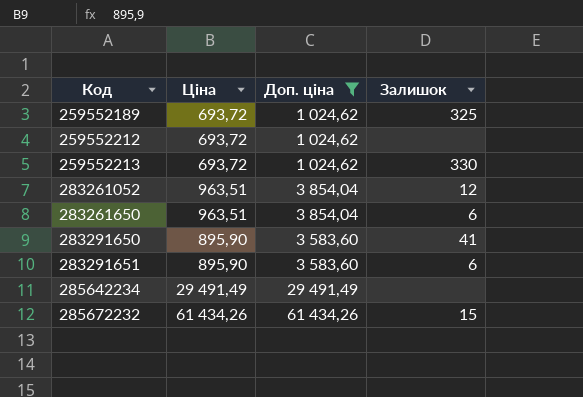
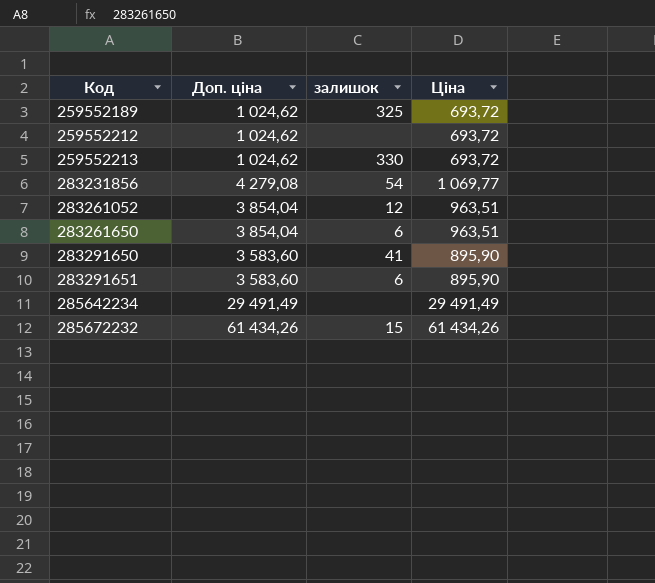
filter: Доп. ціна != 4 279,08 -> none
column name: Залишок -> залишок
column Ціна | position: 2 -> 4

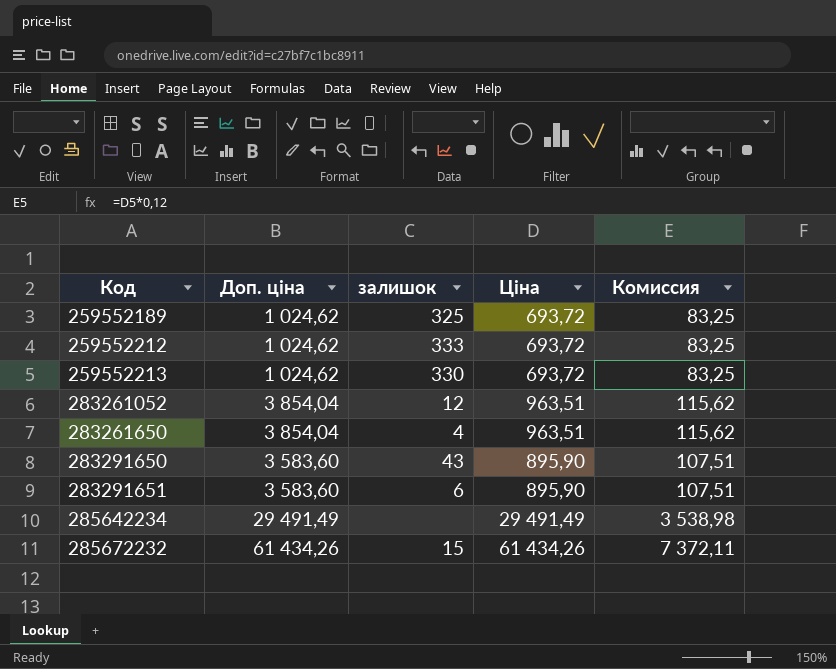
column Комиссия | formula: none -> [Ціна] * 0,12
row 283231856: 4 279,08 | 54 | 1 069,77 -> none
259552212 | залишок: none -> 333
283261650 | залишок: 6 -> 4
283291650 | залишок: 41 -> 43

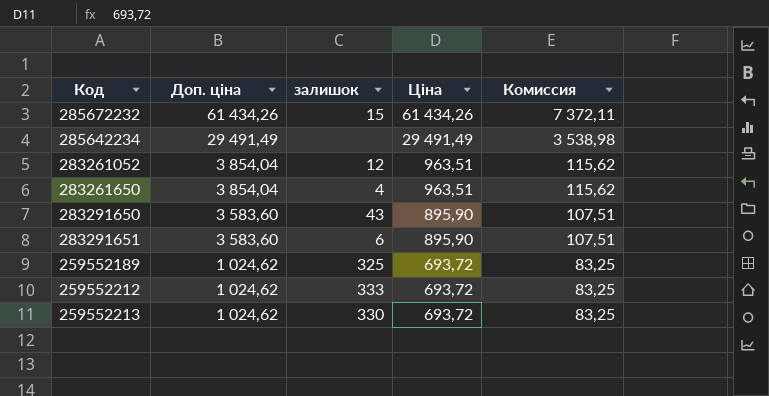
row order: Код ascending -> Доп. ціна descending

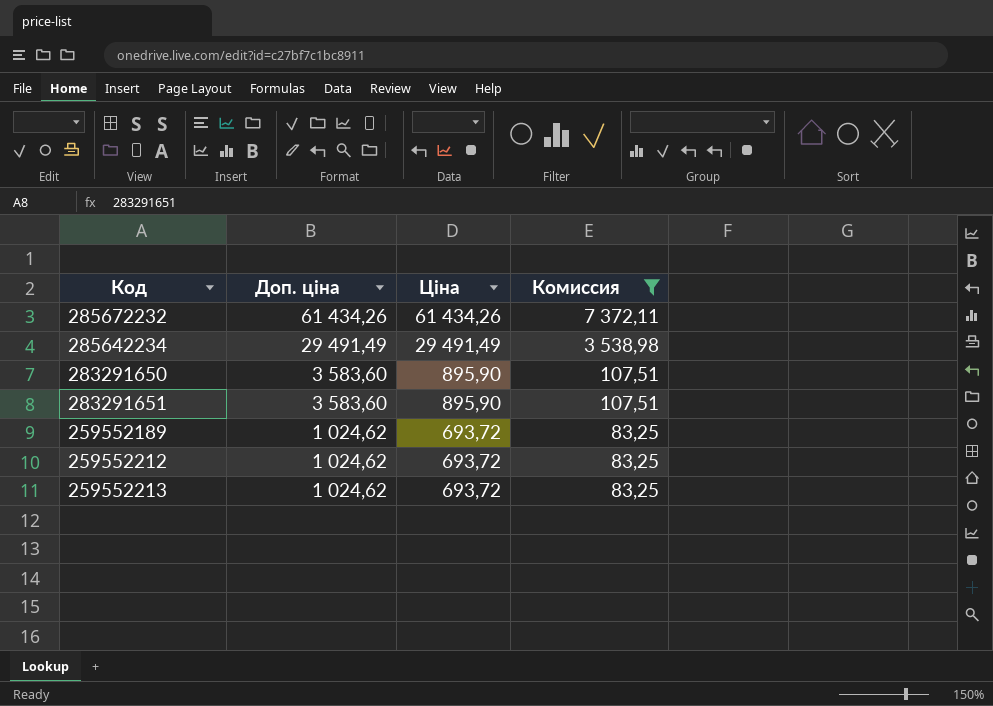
filter: none -> Комиссия != 115,62
column залишок | position: 3 -> none

